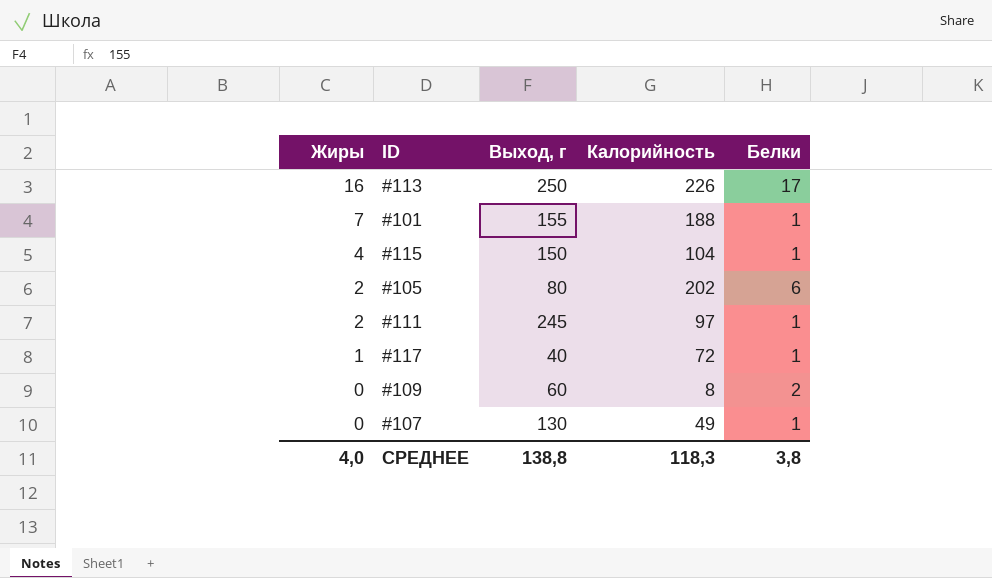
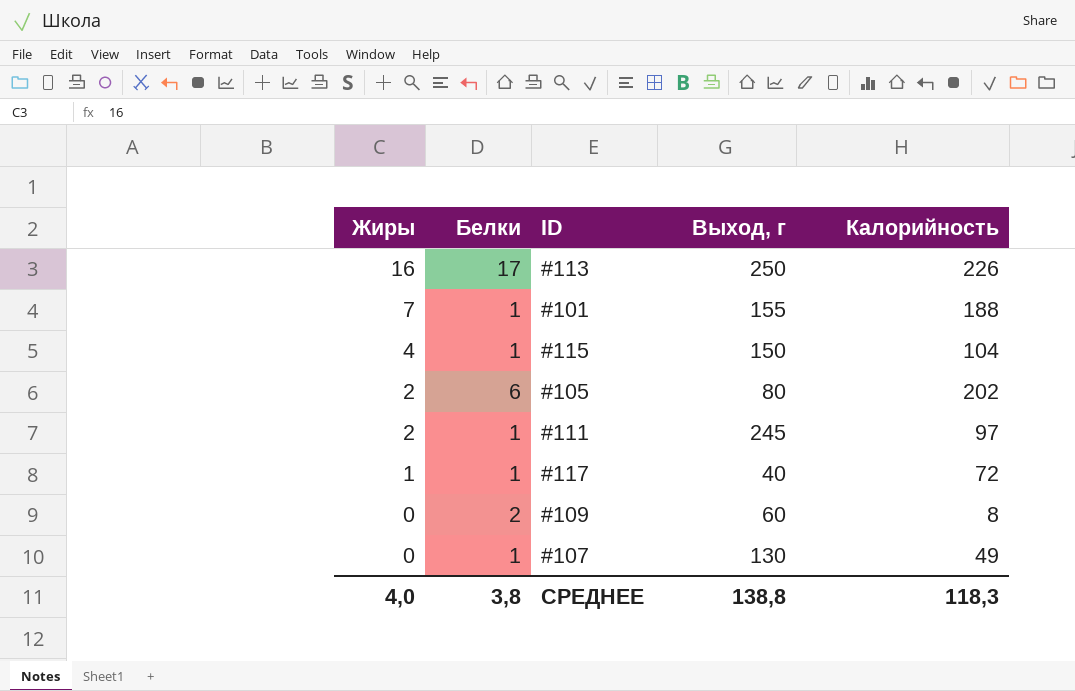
column Белки | position: 5 -> 2

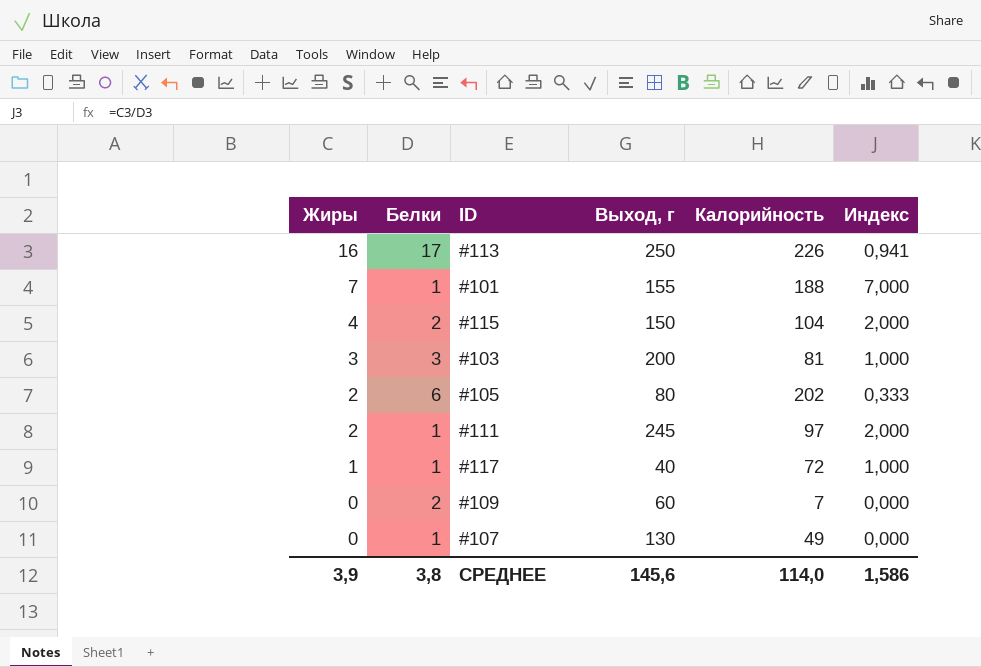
column Индекс | formula: none -> [Жиры] / [Белки]
#115 | Белки: 1 -> 2
row #103: none -> 3 | 3 | 200 | 81 | 1,000
#109 | Калорийность: 8 -> 7
СРЕДНЕЕ | Жиры: 4,0 -> 3,9
СРЕДНЕЕ | Выход, г: 138,8 -> 145,6
СРЕДНЕЕ | Калорийность: 118,3 -> 114,0

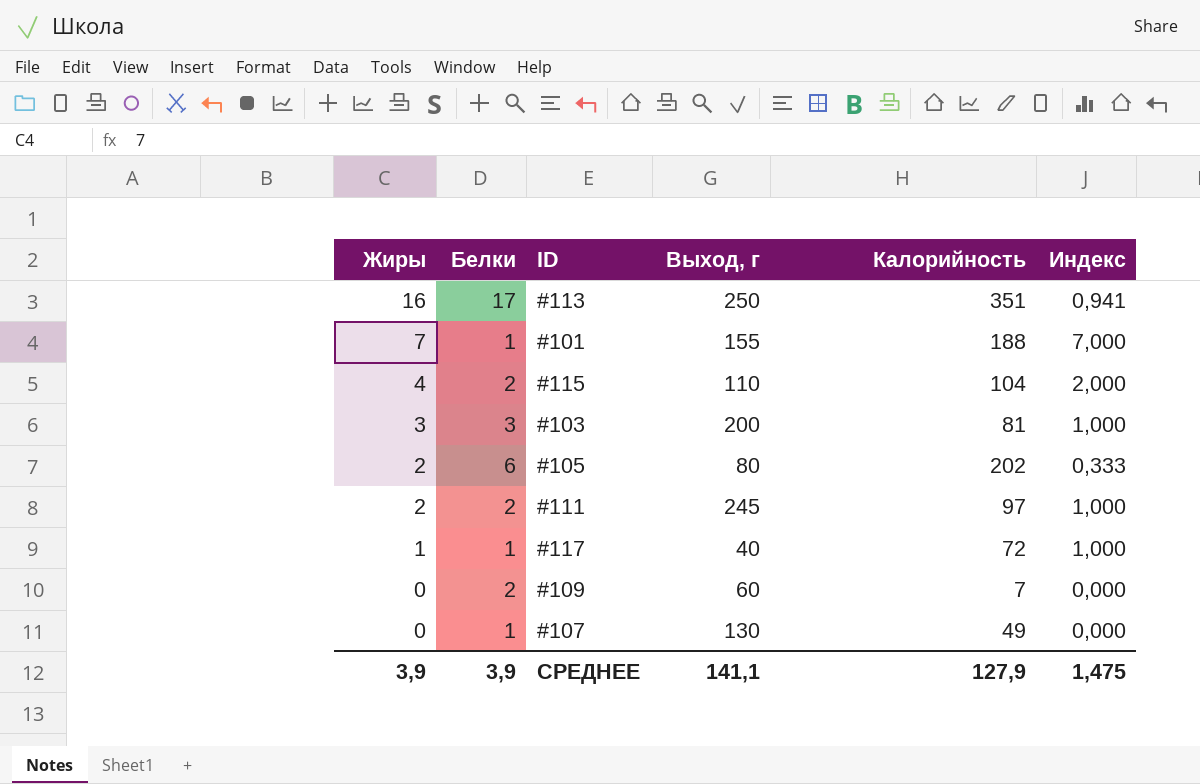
#113 | Калорийность: 226 -> 351
#115 | Выход, г: 150 -> 110
#111 | Белки: 1 -> 2
#111 | Индекс: 2,000 -> 1,000
СРЕДНЕЕ | Белки: 3,8 -> 3,9
СРЕДНЕЕ | Выход, г: 145,6 -> 141,1
СРЕДНЕЕ | Калорийность: 114,0 -> 127,9
СРЕДНЕЕ | Индекс: 1,586 -> 1,475

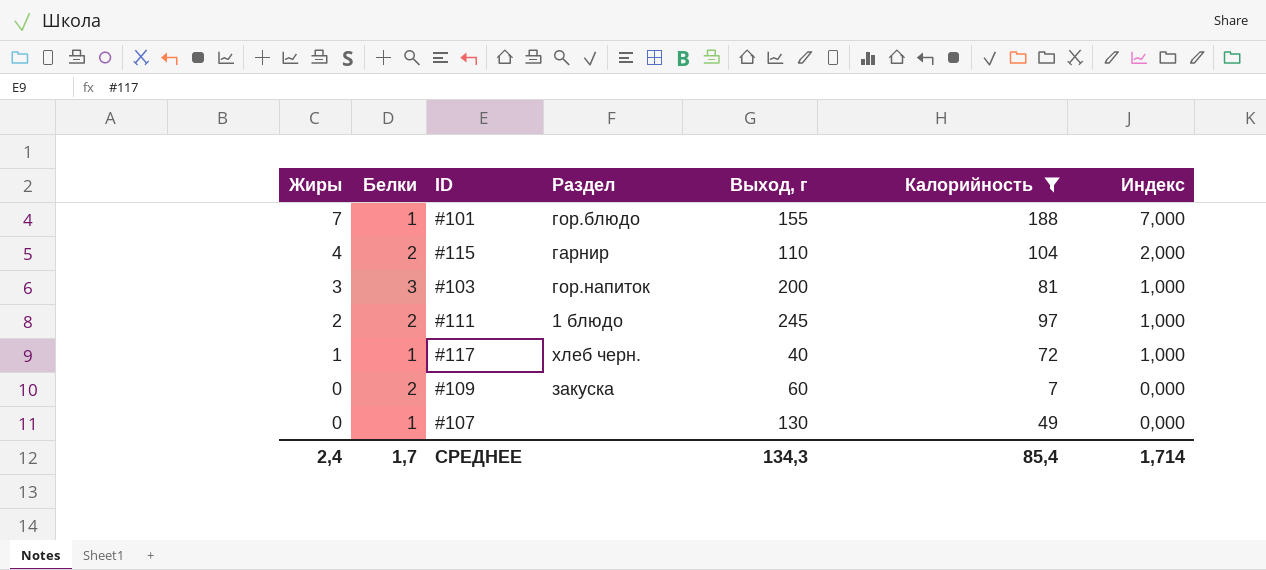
filter: none -> Калорийность <= 188
column Раздел | position: none -> 4
СРЕДНЕЕ | Жиры: 3,9 -> 2,4
СРЕДНЕЕ | Белки: 3,9 -> 1,7
СРЕДНЕЕ | Выход, г: 141,1 -> 134,3
СРЕДНЕЕ | Калорийность: 127,9 -> 85,4
СРЕДНЕЕ | Индекс: 1,475 -> 1,714

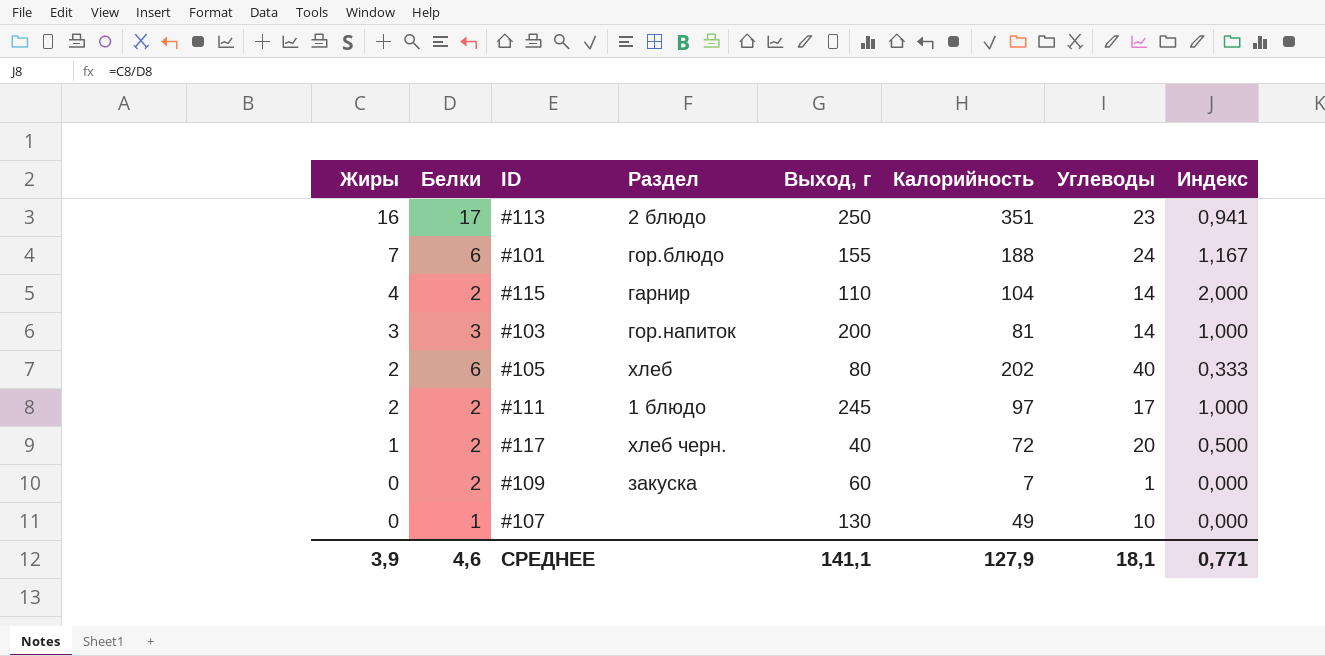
filter: Калорийность <= 188 -> none
column Углеводы | position: none -> 7
#101 | Белки: 1 -> 6
#101 | Индекс: 7,000 -> 1,167
#117 | Белки: 1 -> 2
#117 | Индекс: 1,000 -> 0,500
СРЕДНЕЕ | Жиры: 2,4 -> 3,9
СРЕДНЕЕ | Белки: 1,7 -> 4,6
СРЕДНЕЕ | Выход, г: 134,3 -> 141,1
СРЕДНЕЕ | Калорийность: 85,4 -> 127,9
СРЕДНЕЕ | Индекс: 1,714 -> 0,771

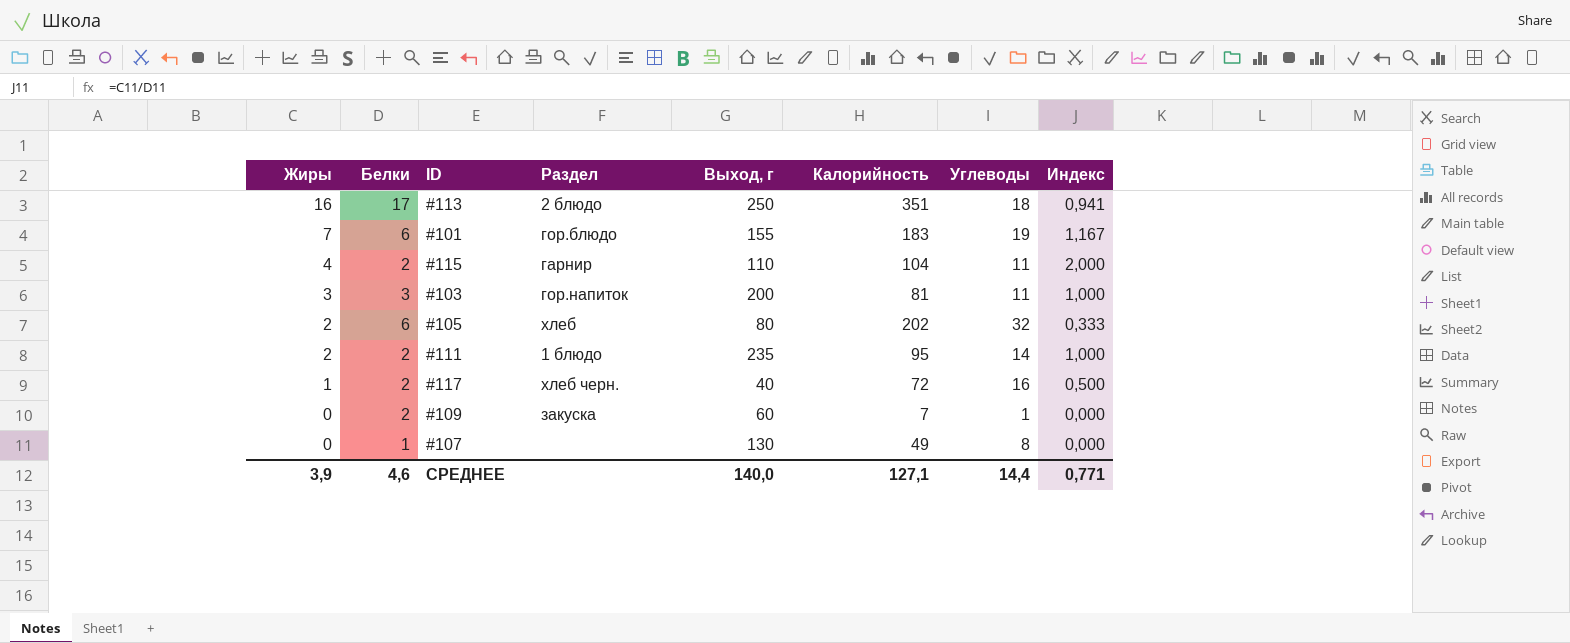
#113 | Углеводы: 23 -> 18
#101 | Калорийность: 188 -> 183
#101 | Углеводы: 24 -> 19
#115 | Углеводы: 14 -> 11
#103 | Углеводы: 14 -> 11
#105 | Углеводы: 40 -> 32
#111 | Выход, г: 245 -> 235
#111 | Калорийность: 97 -> 95
#111 | Углеводы: 17 -> 14
#117 | Углеводы: 20 -> 16
#107 | Углеводы: 10 -> 8
СРЕДНЕЕ | Выход, г: 141,1 -> 140,0
СРЕДНЕЕ | Калорийность: 127,9 -> 127,1
СРЕДНЕЕ | Углеводы: 18,1 -> 14,4

